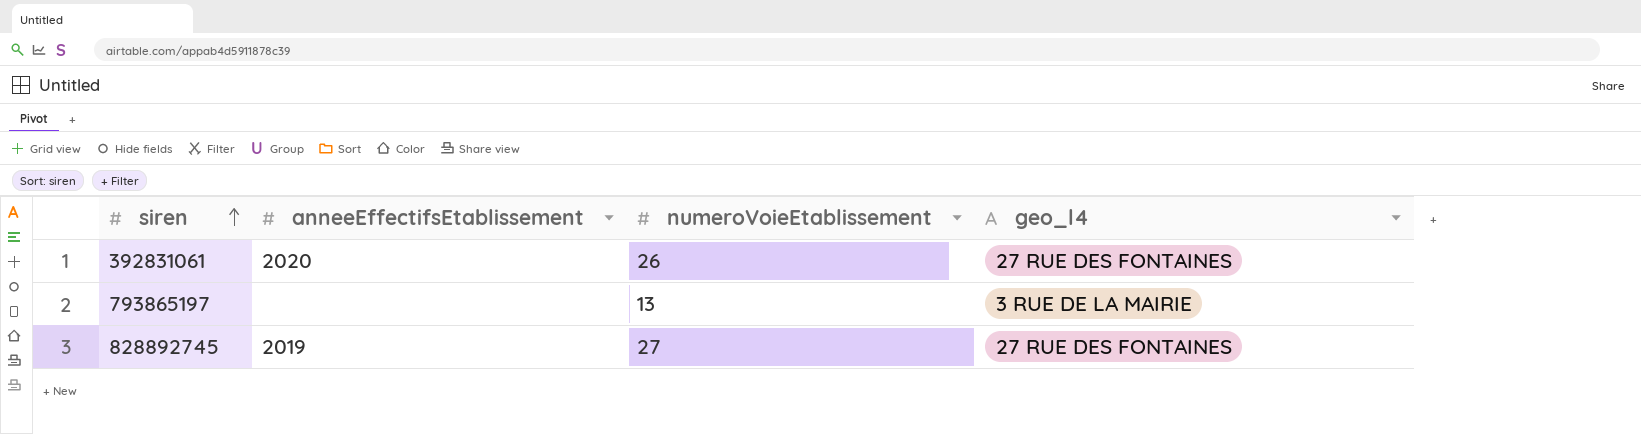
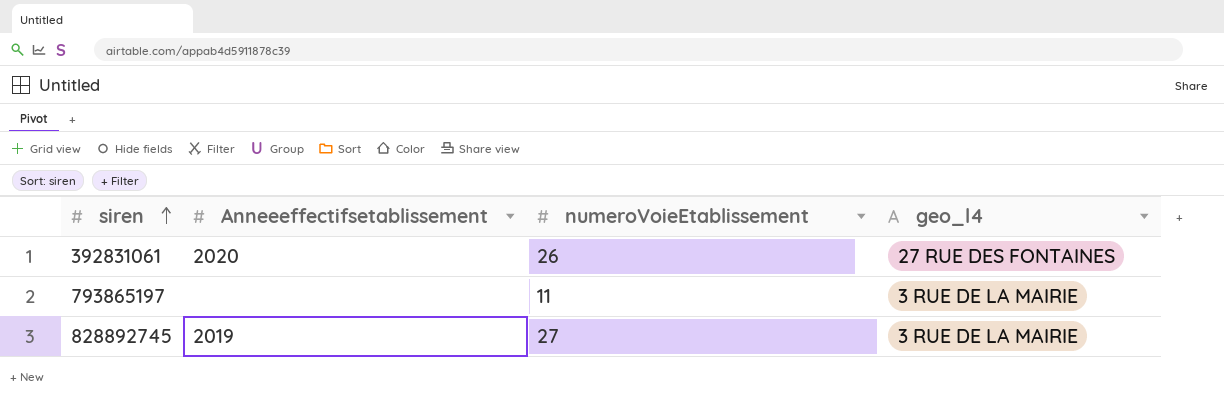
column name: anneeEffectifsEtablissement -> Anneeeffectifsetablissement
793865197 | numeroVoieEtablissement: 13 -> 11
828892745 | geo_l4: 27 RUE DES FONTAINES -> 3 RUE DE LA MAIRIE

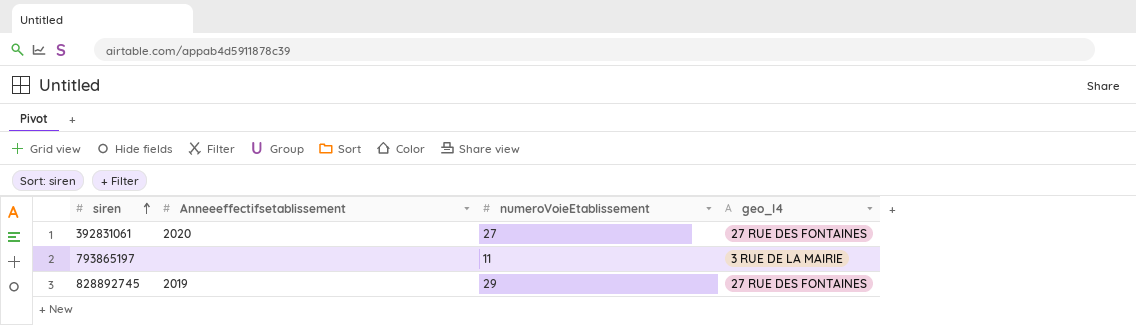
392831061 | numeroVoieEtablissement: 26 -> 27
828892745 | numeroVoieEtablissement: 27 -> 29
828892745 | geo_l4: 3 RUE DE LA MAIRIE -> 27 RUE DES FONTAINES

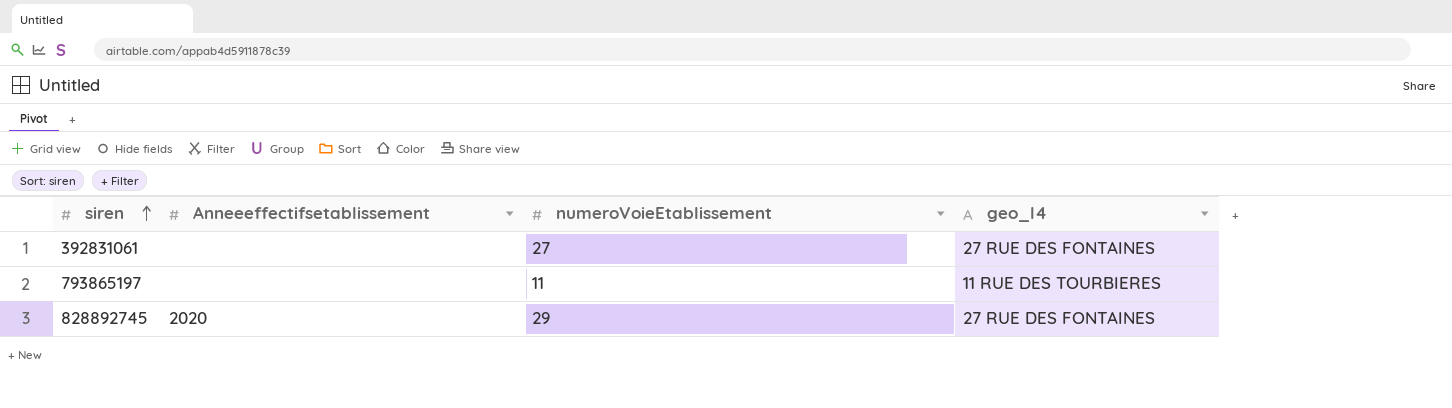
392831061 | Anneeeffectifsetablissement: 2020 -> none
793865197 | geo_l4: 3 RUE DE LA MAIRIE -> 11 RUE DES TOURBIERES
828892745 | Anneeeffectifsetablissement: 2019 -> 2020

